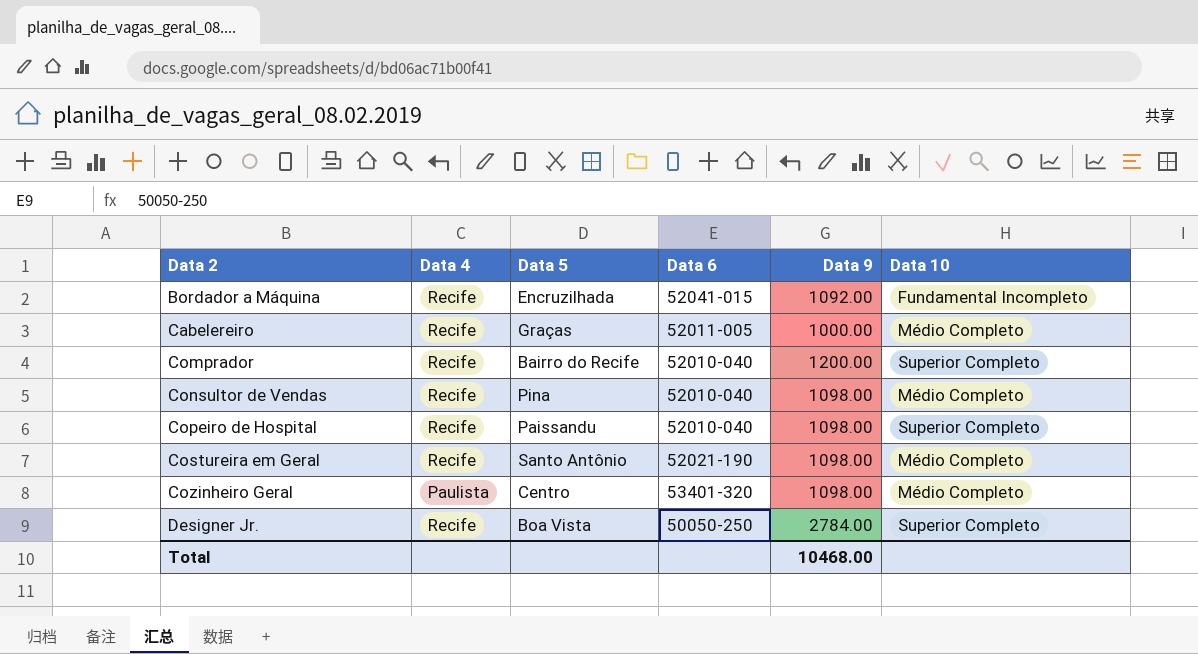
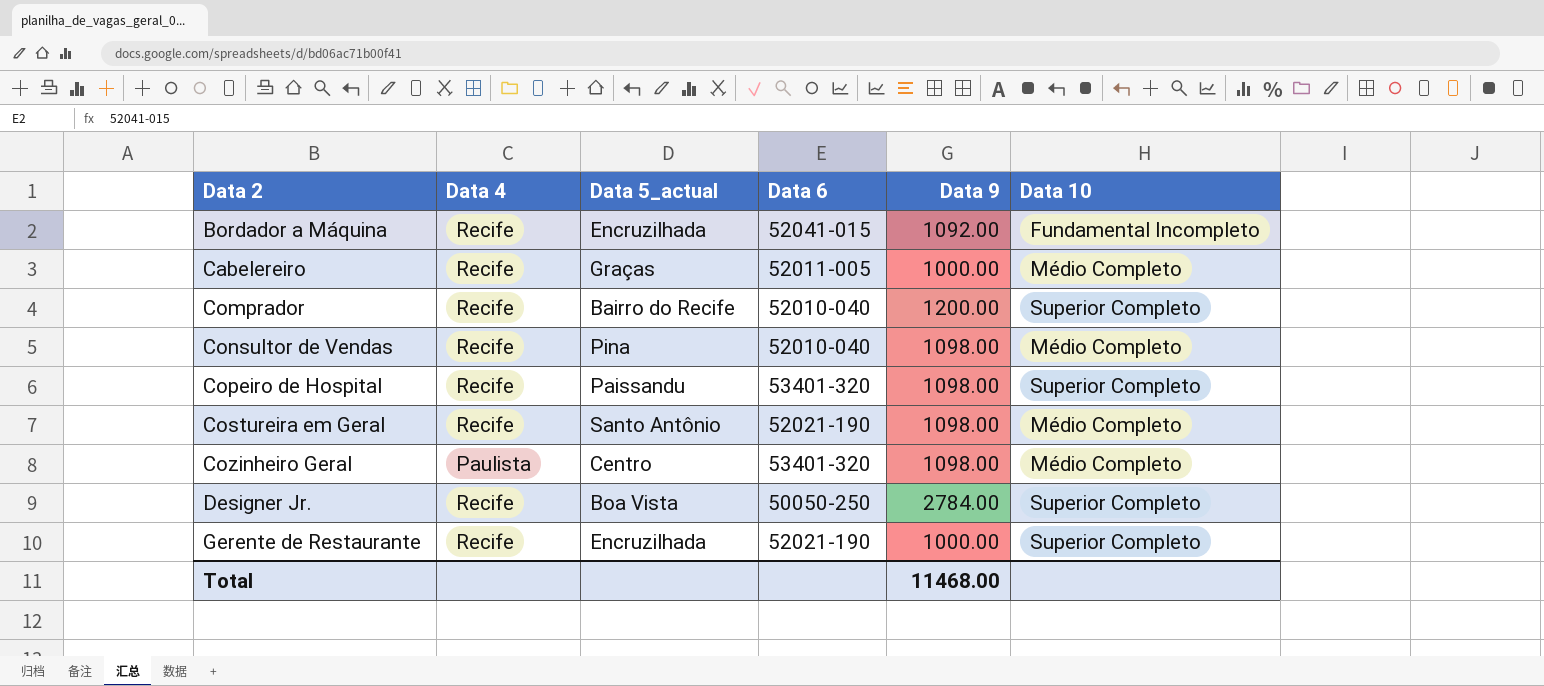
column name: Data 5 -> Data 5_actual
Copeiro de Hospital | Data 6: 52010-040 -> 53401-320
row Gerente de Restaurante: none -> Recife | Encruzilhada | 52021-190 | 1000.00 | Superior Completo
Total | Data 9: 10468.00 -> 11468.00

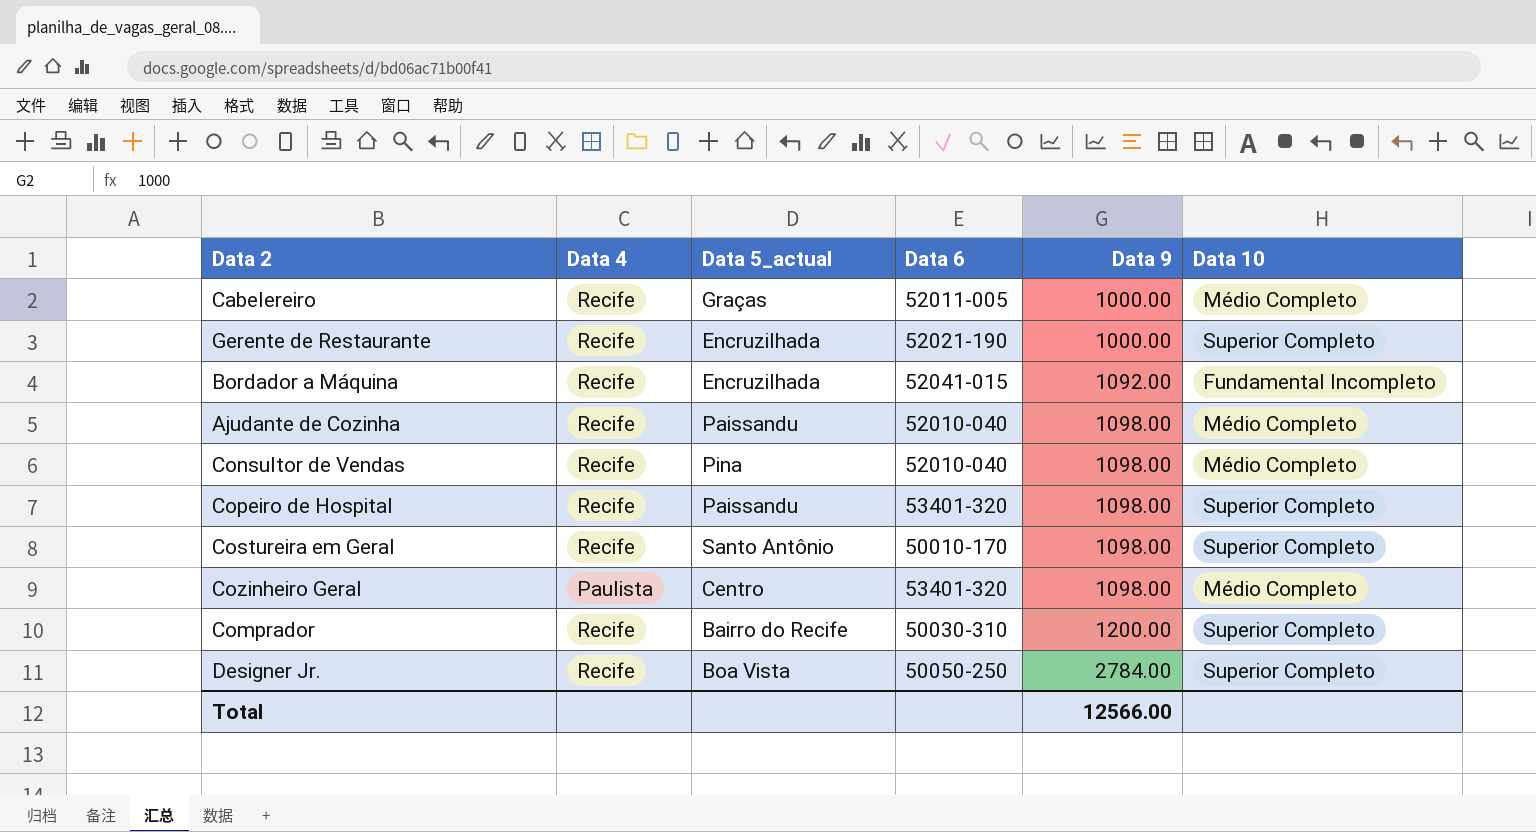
row order: Data 2 ascending -> Data 9 ascending
row Ajudante de Cozinha: none -> Recife | Paissandu | 52010-040 | 1098.00 | Médio Completo
Costureira em Geral | Data 6: 52021-190 -> 50010-170
Costureira em Geral | Data 10: Médio Completo -> Superior Completo
Comprador | Data 6: 52010-040 -> 50030-310
Total | Data 9: 11468.00 -> 12566.00

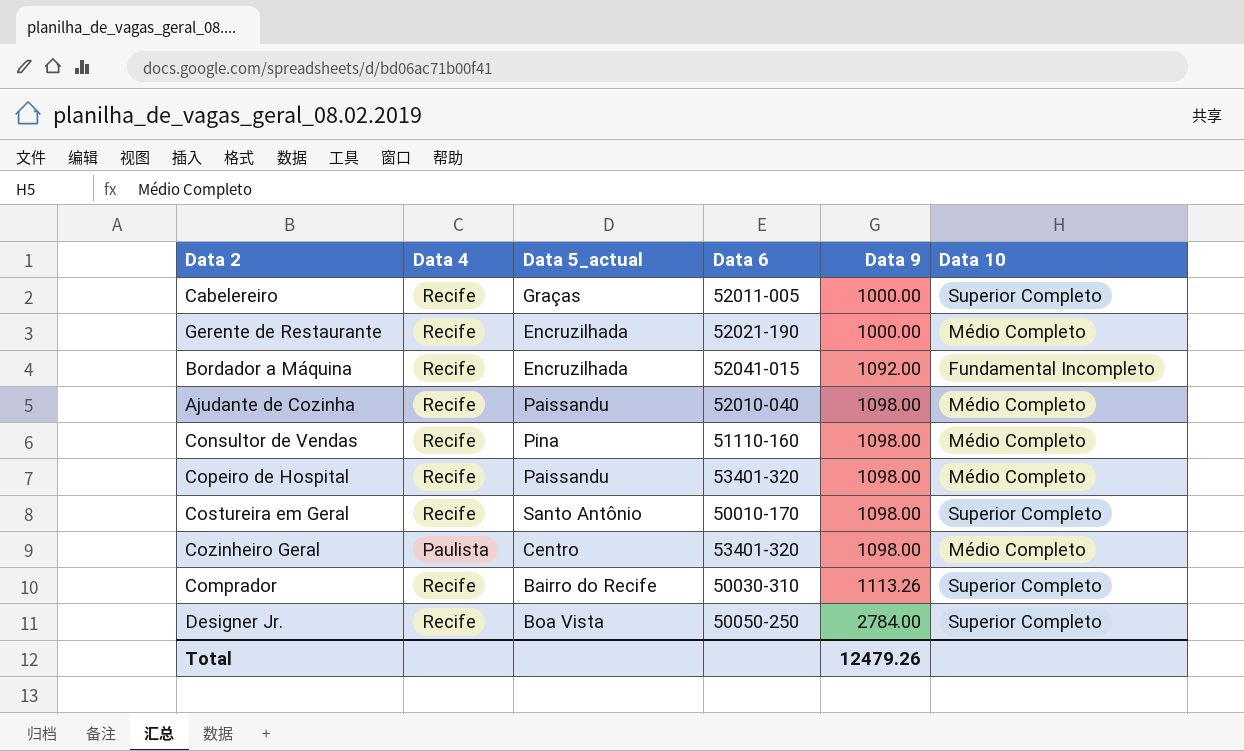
Cabelereiro | Data 10: Médio Completo -> Superior Completo
Gerente de Restaurante | Data 10: Superior Completo -> Médio Completo
Consultor de Vendas | Data 6: 52010-040 -> 51110-160
Copeiro de Hospital | Data 10: Superior Completo -> Médio Completo
Comprador | Data 9: 1200.00 -> 1113.26
Total | Data 9: 12566.00 -> 12479.26

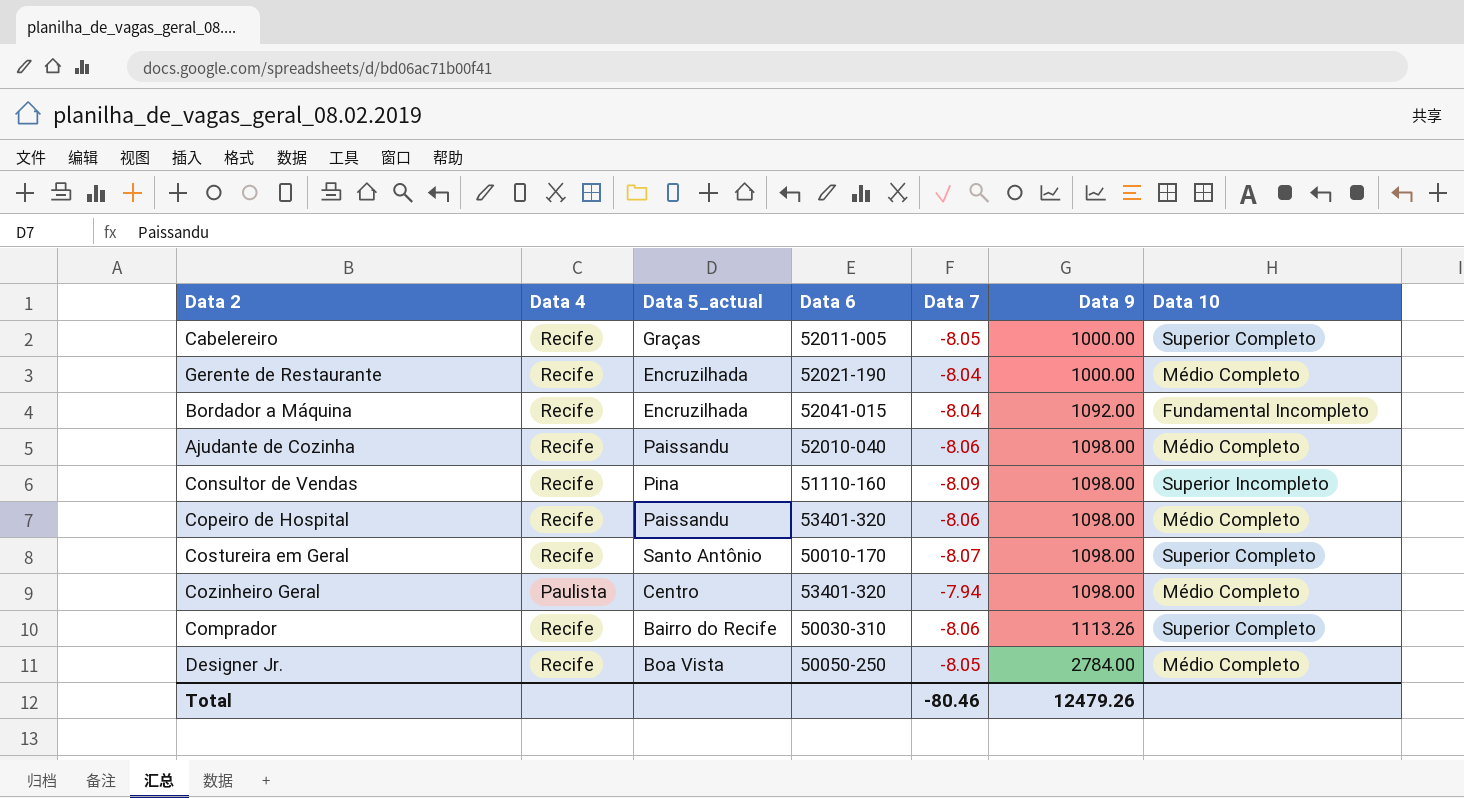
column Data 7 | position: none -> 5
Consultor de Vendas | Data 10: Médio Completo -> Superior Incompleto
Designer Jr. | Data 10: Superior Completo -> Médio Completo

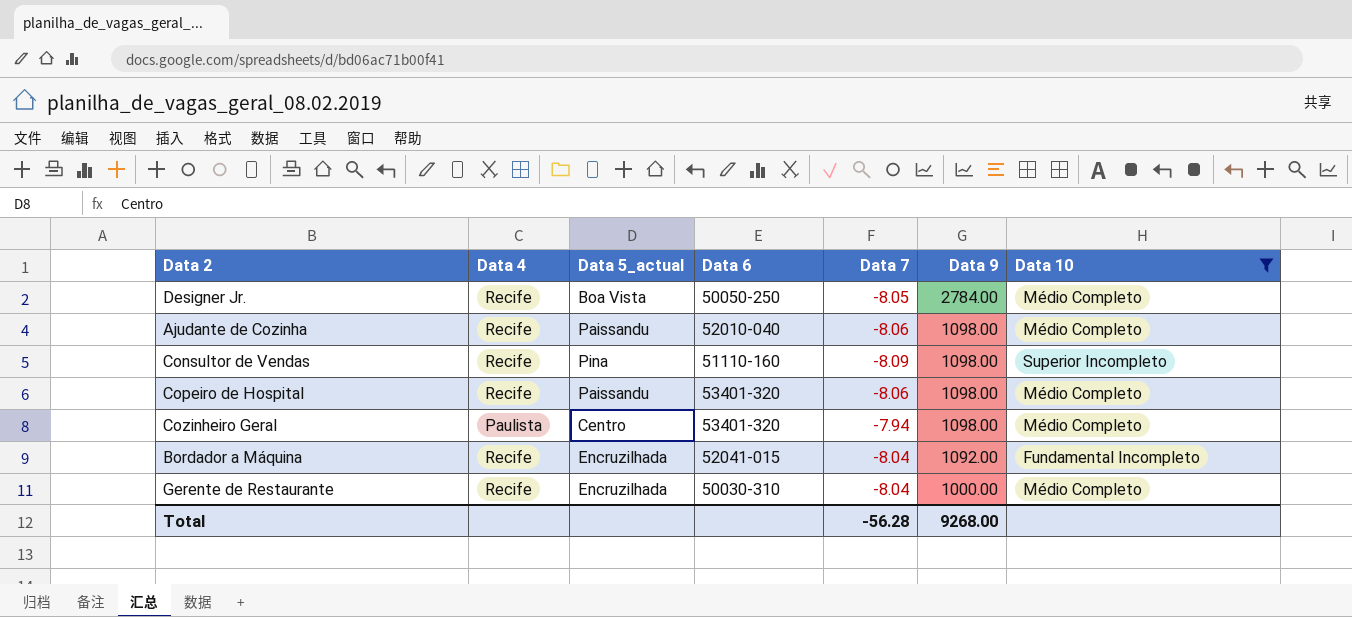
filter: none -> Data 10 != Superior Completo
row order: Data 9 ascending -> Data 9 descending
Gerente de Restaurante | Data 6: 52021-190 -> 50030-310
Total | Data 7: -80.46 -> -56.28
Total | Data 9: 12479.26 -> 9268.00

